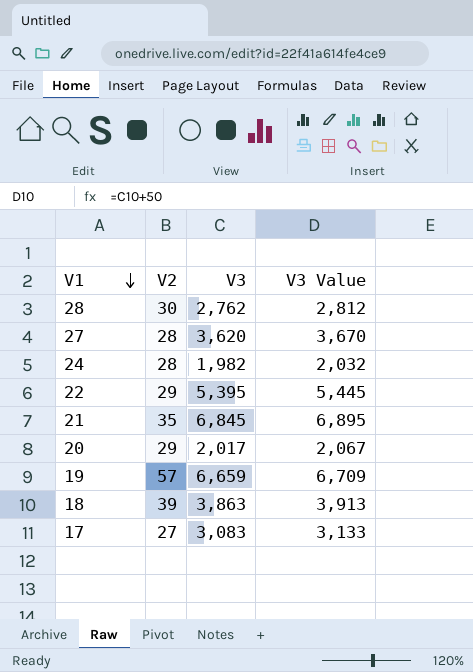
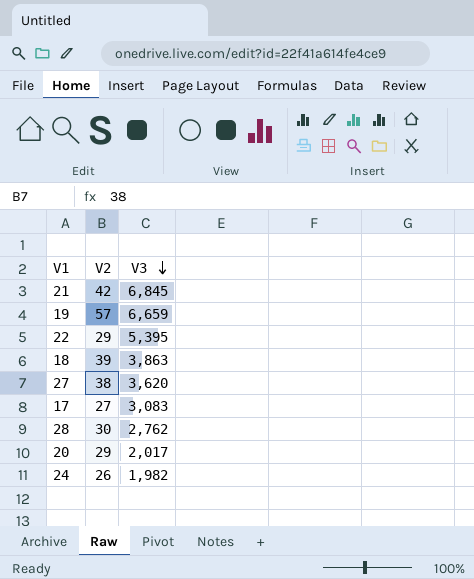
row order: V1 descending -> V3 descending
column V3 Value | formula: [V3] + 50 -> none
21 | V2: 35 -> 42
27 | V2: 28 -> 38
24 | V2: 28 -> 26

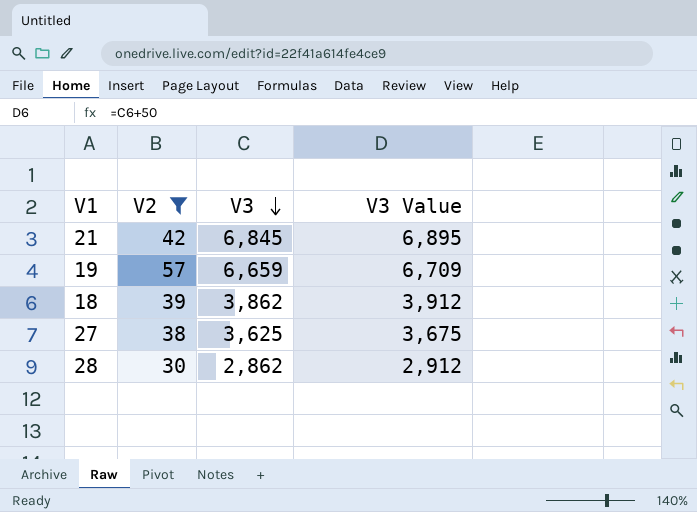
filter: none -> V2 >= 30
column V3 Value | formula: none -> [V3] + 50
18 | V3: 3,863 -> 3,862
27 | V3: 3,620 -> 3,625
28 | V3: 2,762 -> 2,862

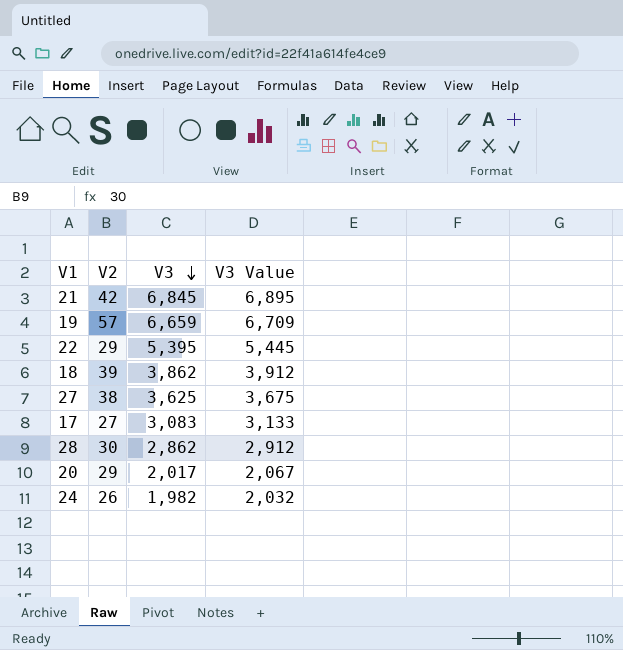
filter: V2 >= 30 -> none

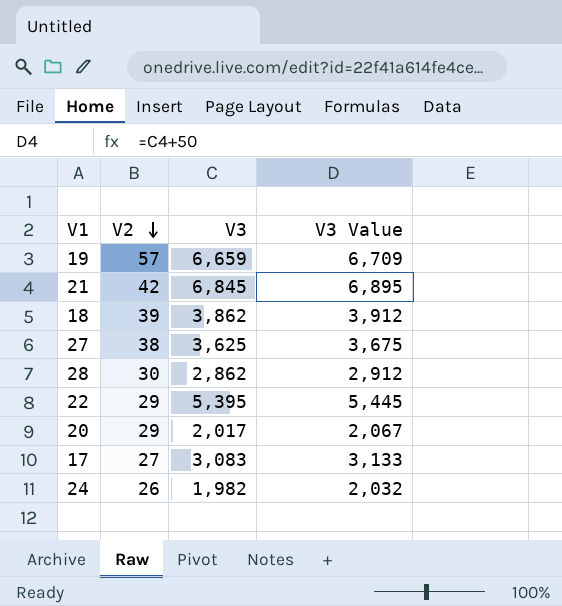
row order: V3 descending -> V2 descending

